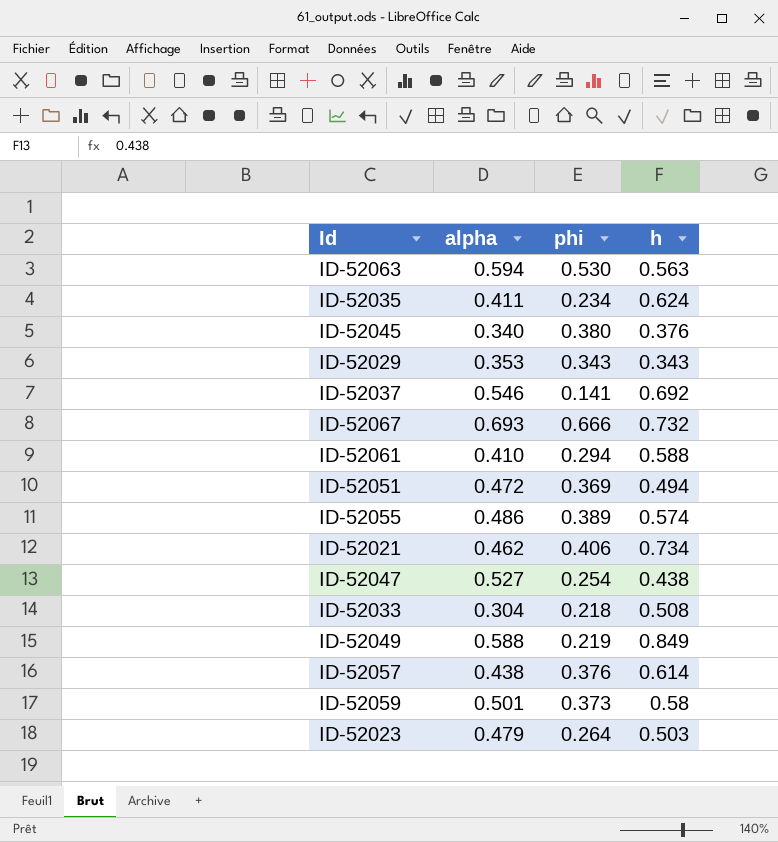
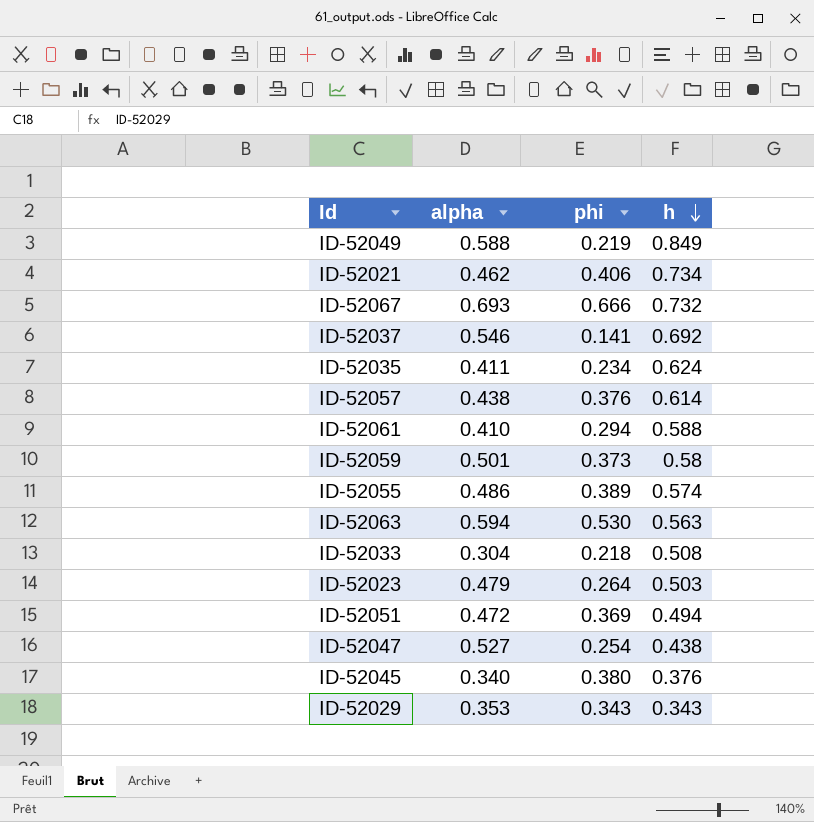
row order: none -> h descending

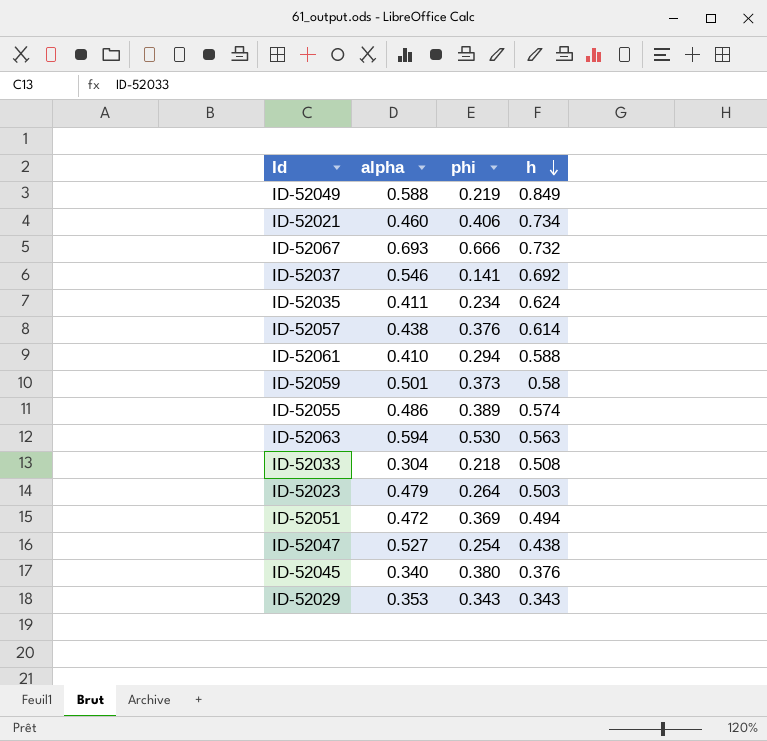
ID-52021 | alpha: 0.462 -> 0.460

